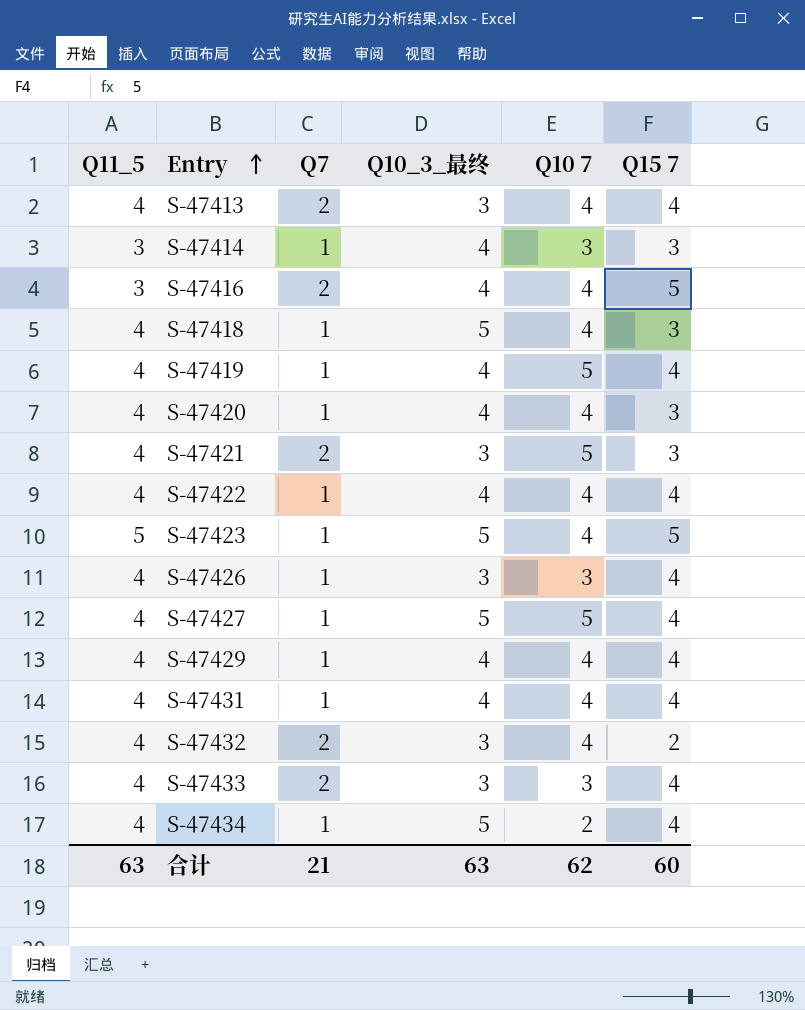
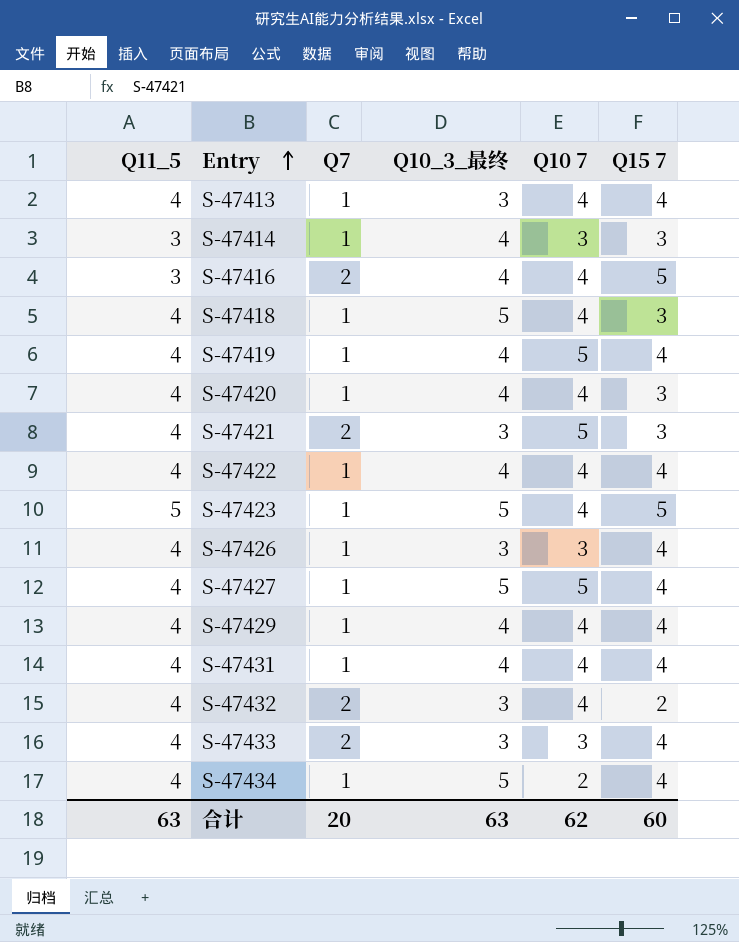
S-47413 | Q7: 2 -> 1
合计 | Q7: 21 -> 20

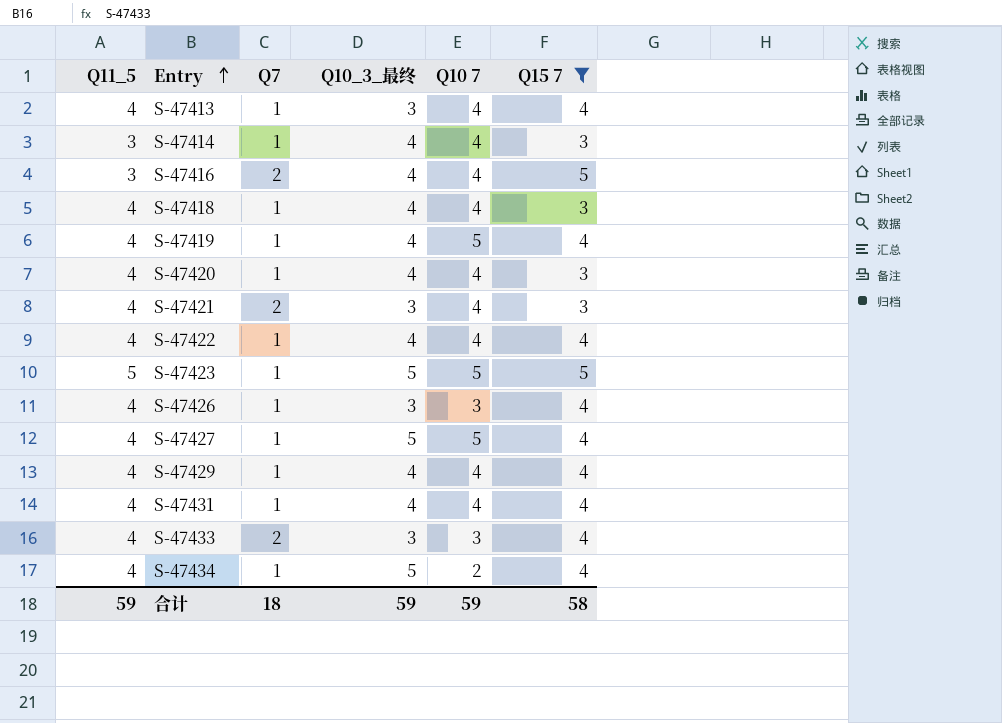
filter: none -> Q15 7 != 2
S-47414 | Q10 7: 3 -> 4
S-47418 | Q10_3_最终: 5 -> 4
S-47421 | Q10 7: 5 -> 4
S-47423 | Q10 7: 4 -> 5
合计 | Q11_5: 63 -> 59
合计 | Q7: 20 -> 18
合计 | Q10_3_最终: 63 -> 59
合计 | Q10 7: 62 -> 59
合计 | Q15 7: 60 -> 58

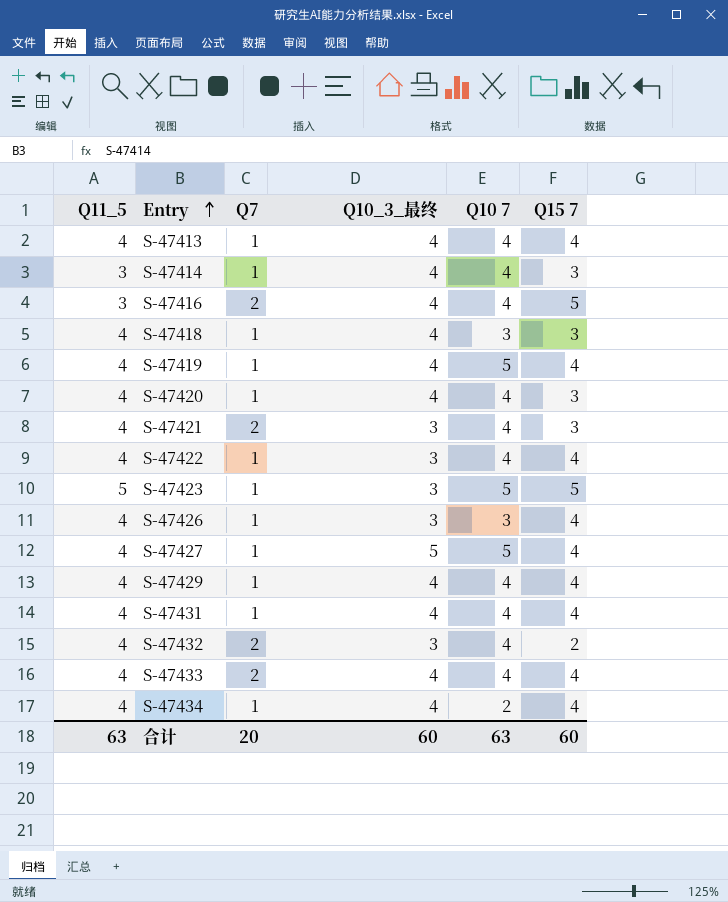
filter: Q15 7 != 2 -> none
S-47413 | Q10_3_最终: 3 -> 4
S-47418 | Q10 7: 4 -> 3
S-47422 | Q10_3_最终: 4 -> 3
S-47423 | Q10_3_最终: 5 -> 3
S-47433 | Q10_3_最终: 3 -> 4
S-47433 | Q10 7: 3 -> 4
S-47434 | Q10_3_最终: 5 -> 4
合计 | Q11_5: 59 -> 63
合计 | Q7: 18 -> 20
合计 | Q10_3_最终: 59 -> 60
合计 | Q10 7: 59 -> 63
合计 | Q15 7: 58 -> 60

